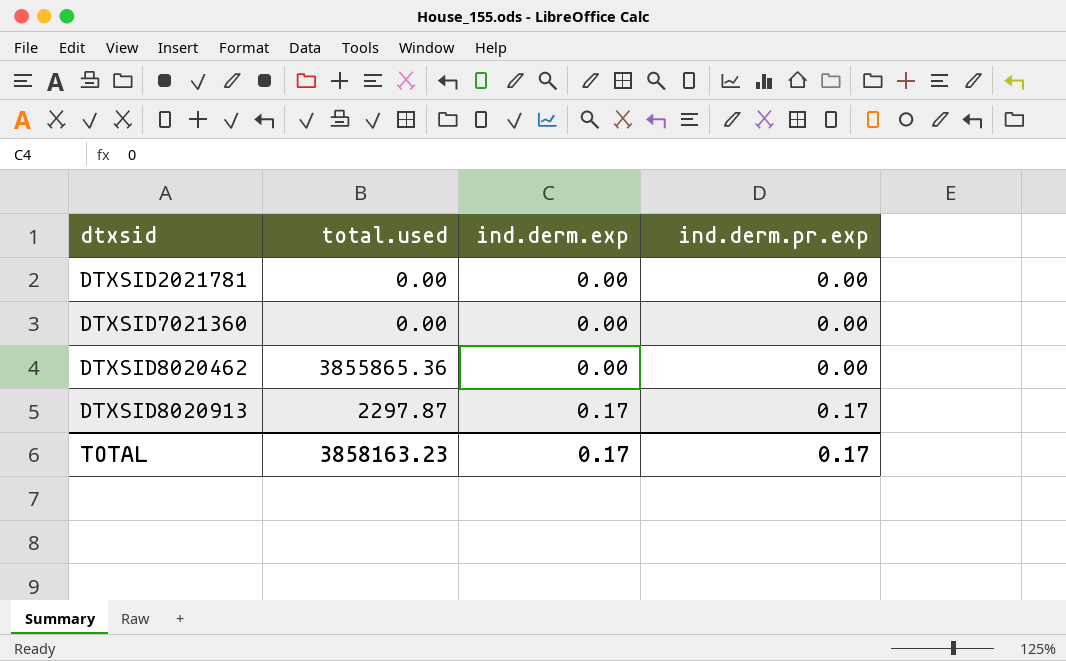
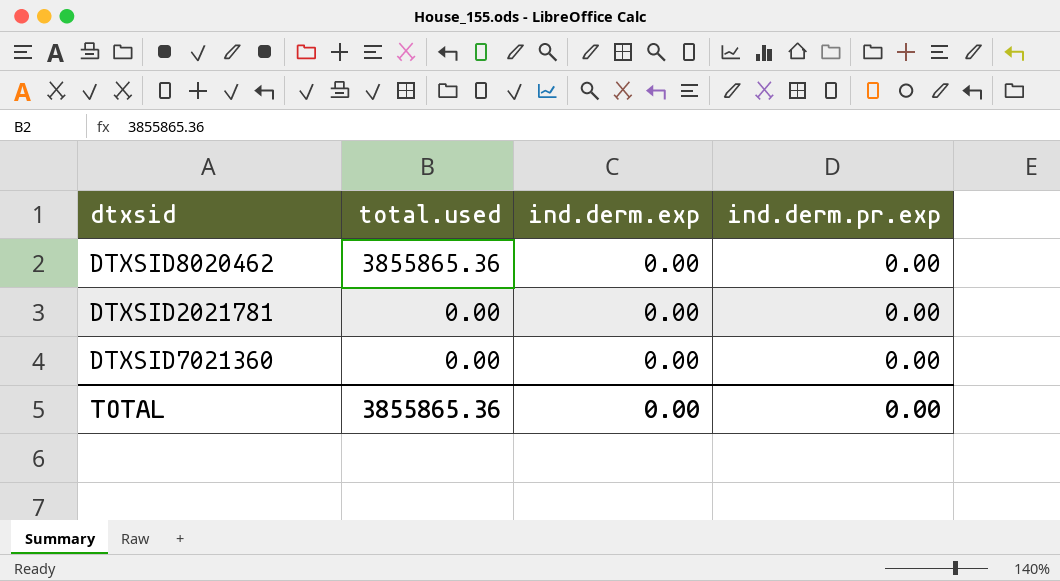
row order: dtxsid ascending -> total.used descending
row DTXSID8020913: 2297.87 | 0.17 | 0.17 -> none
TOTAL | total.used: 3858163.23 -> 3855865.36
TOTAL | ind.derm.exp: 0.17 -> 0.00
TOTAL | ind.derm.pr.exp: 0.17 -> 0.00

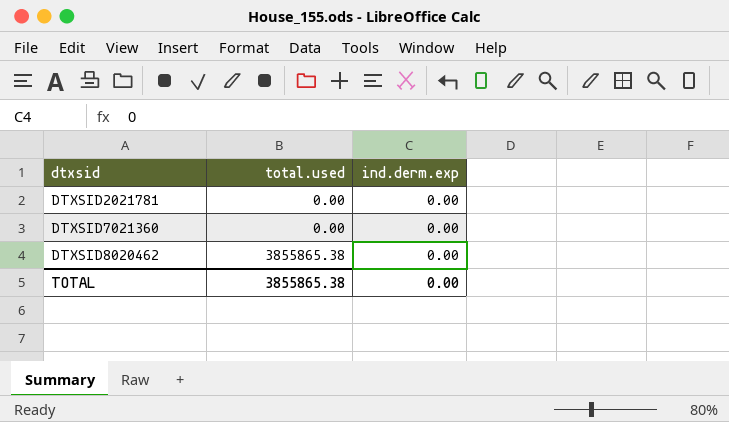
row order: total.used descending -> dtxsid ascending
column ind.derm.pr.exp | position: 4 -> none
DTXSID8020462 | total.used: 3855865.36 -> 3855865.38
TOTAL | total.used: 3855865.36 -> 3855865.38

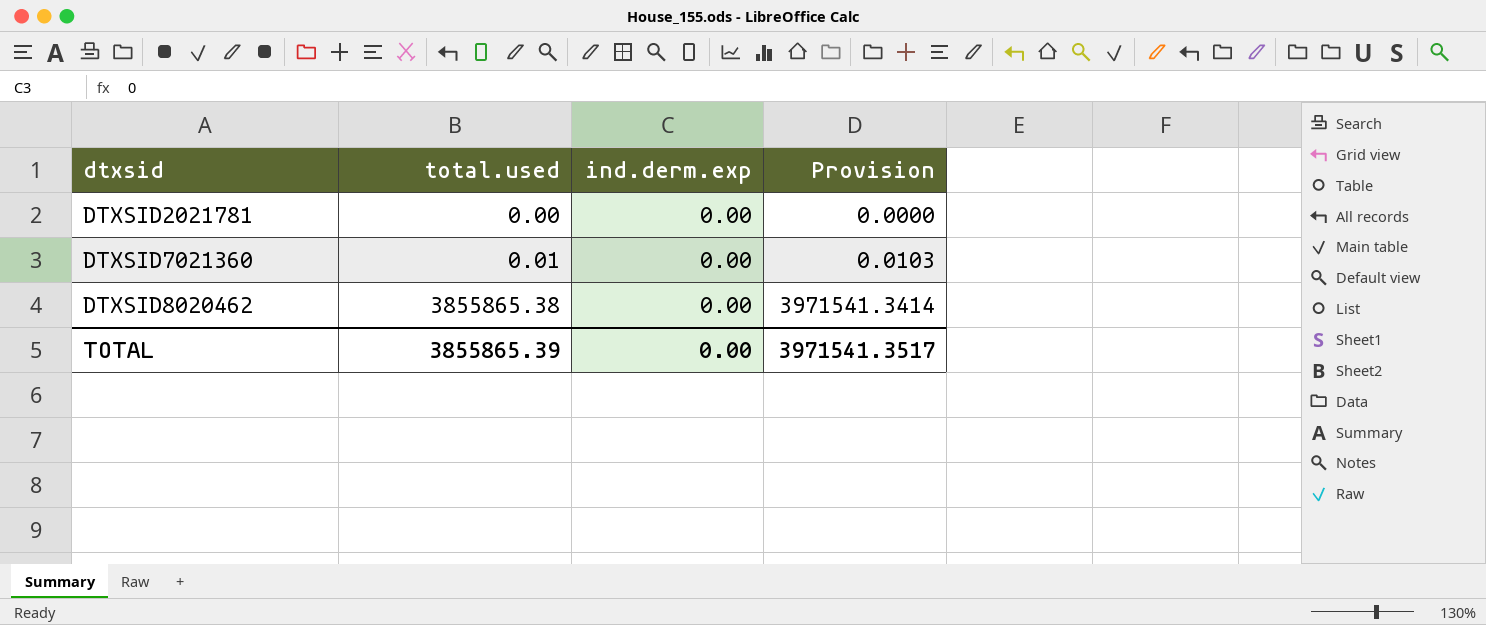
column Provision | formula: none -> [total.used] * 1.03
DTXSID7021360 | total.used: 0.00 -> 0.01
TOTAL | total.used: 3855865.38 -> 3855865.39

